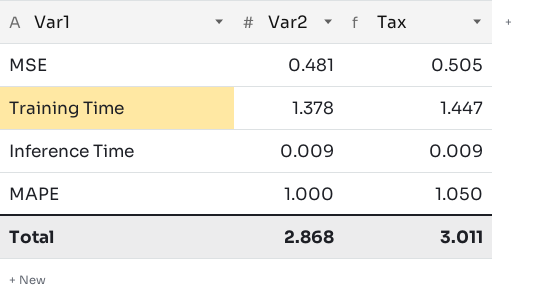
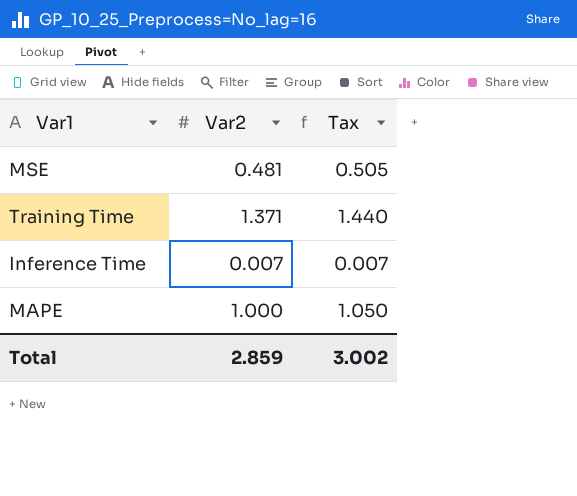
Training Time | Var2: 1.378 -> 1.371
Training Time | Tax: 1.447 -> 1.440
Inference Time | Var2: 0.009 -> 0.007
Inference Time | Tax: 0.009 -> 0.007
Total | Var2: 2.868 -> 2.859
Total | Tax: 3.011 -> 3.002

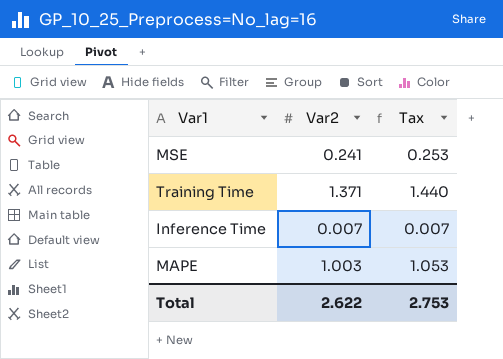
MSE | Var2: 0.481 -> 0.241
MSE | Tax: 0.505 -> 0.253
MAPE | Var2: 1.000 -> 1.003
MAPE | Tax: 1.050 -> 1.053
Total | Var2: 2.859 -> 2.622
Total | Tax: 3.002 -> 2.753

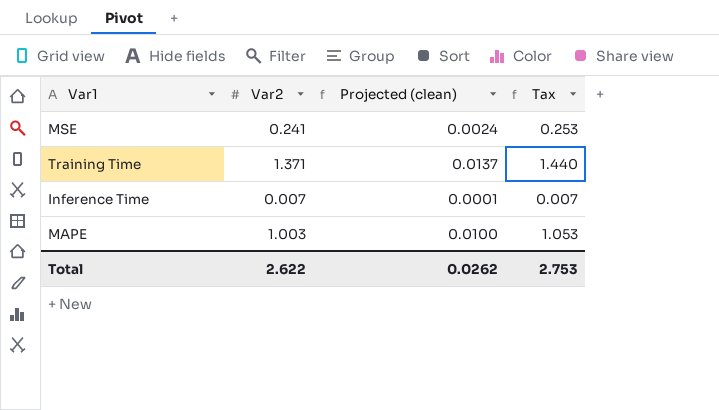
column Projected (clean) | formula: none -> [Var2] * 0.01

